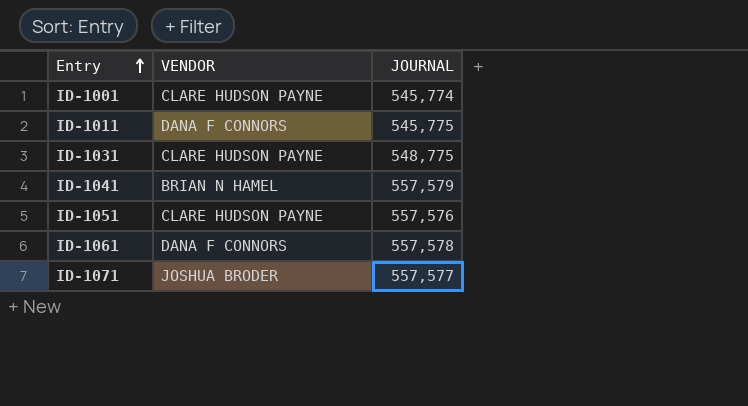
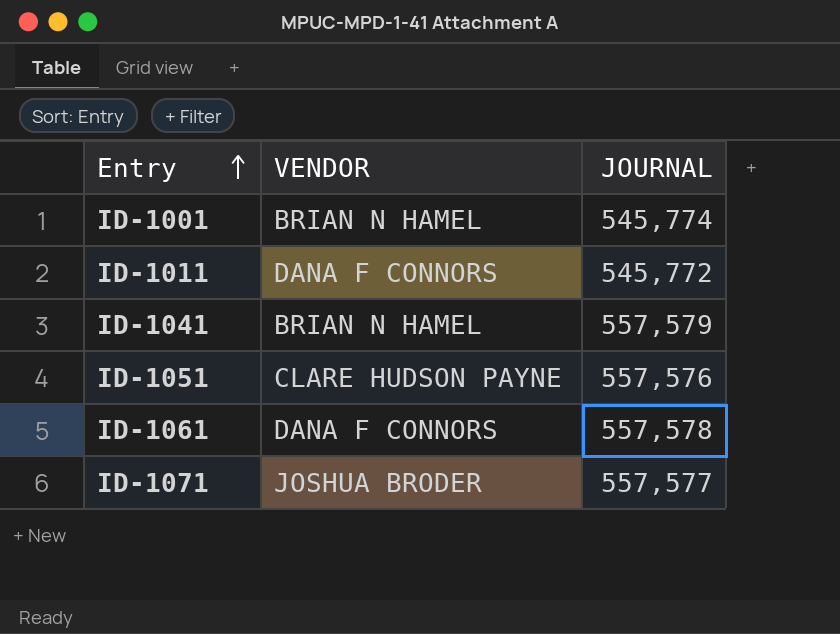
row ID-1031: CLARE HUDSON PAYNE | 548,775 -> none
ID-1001 | VENDOR: CLARE HUDSON PAYNE -> BRIAN N HAMEL
ID-1011 | JOURNAL: 545,775 -> 545,772

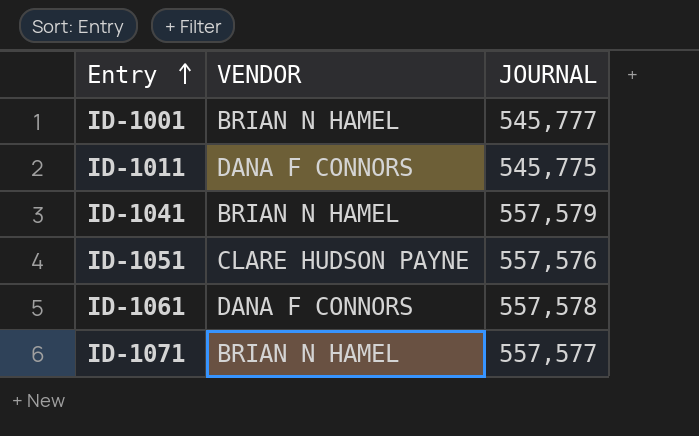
ID-1001 | JOURNAL: 545,774 -> 545,777
ID-1011 | JOURNAL: 545,772 -> 545,775
ID-1071 | VENDOR: JOSHUA BRODER -> BRIAN N HAMEL

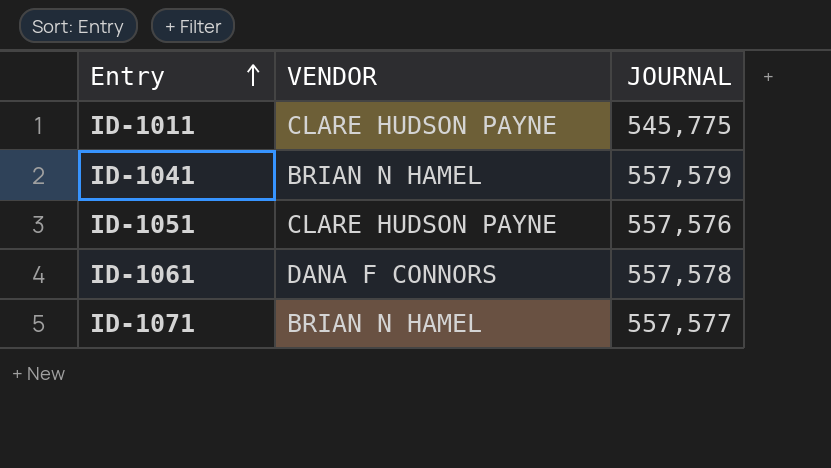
row ID-1001: BRIAN N HAMEL | 545,777 -> none
ID-1011 | VENDOR: DANA F CONNORS -> CLARE HUDSON PAYNE

